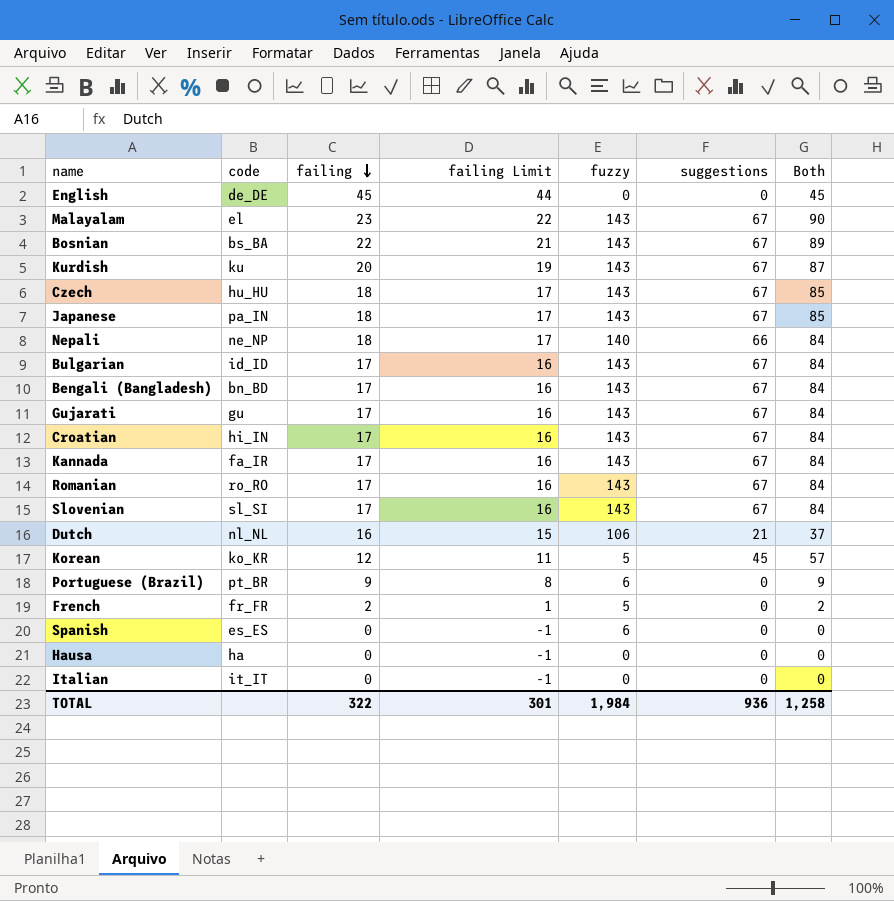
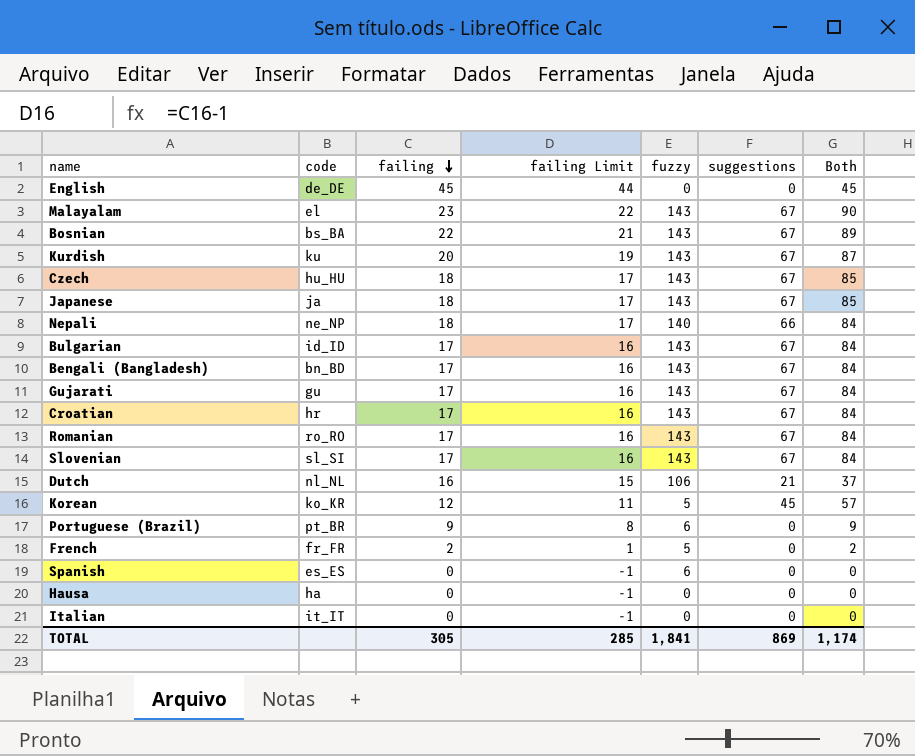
row Kannada: fa_IR | 17 | 16 | 143 | 67 | 84 -> none
Japanese | code: pa_IN -> ja
Croatian | code: hi_IN -> hr
TOTAL | failing: 322 -> 305
TOTAL | failing Limit: 301 -> 285
TOTAL | fuzzy: 1,984 -> 1,841
TOTAL | suggestions: 936 -> 869
TOTAL | Both: 1,258 -> 1,174

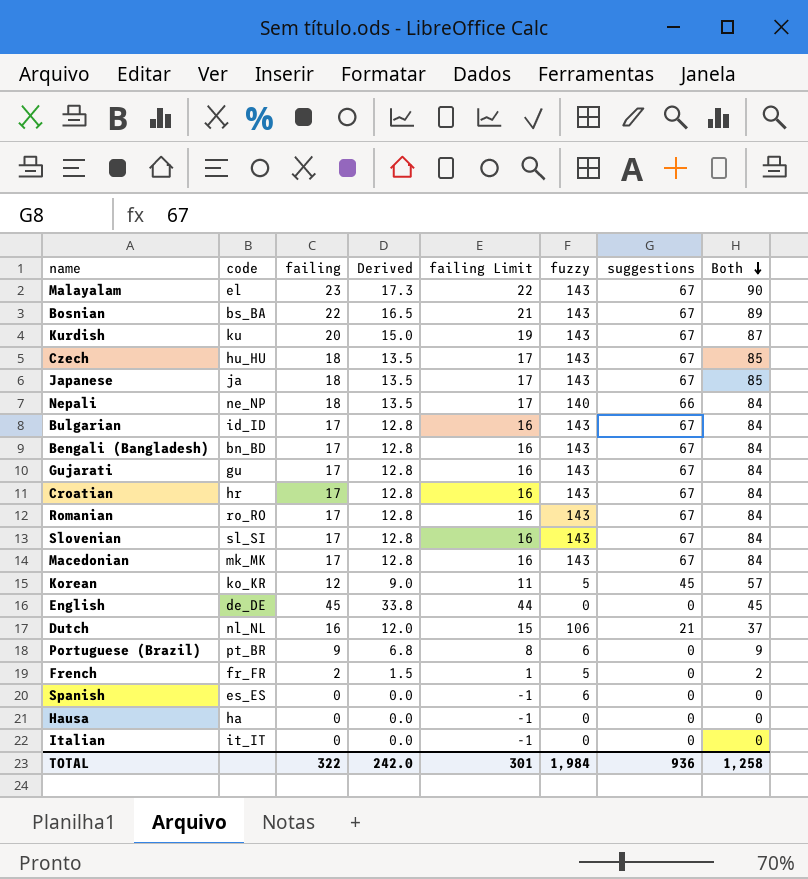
row order: failing descending -> Both descending
column Derived | formula: none -> [failing] * 0.75
row Macedonian: none -> mk_MK | 17 | 12.8 | 16 | 143 | 67 | 84
TOTAL | failing: 305 -> 322
TOTAL | failing Limit: 285 -> 301
TOTAL | fuzzy: 1,841 -> 1,984
TOTAL | suggestions: 869 -> 936
TOTAL | Both: 1,174 -> 1,258

